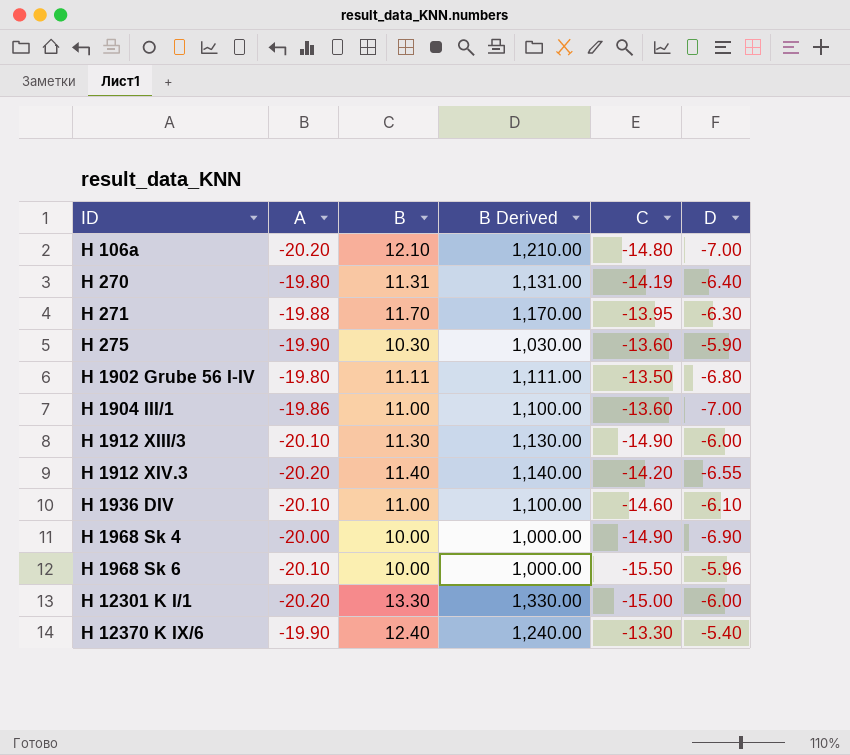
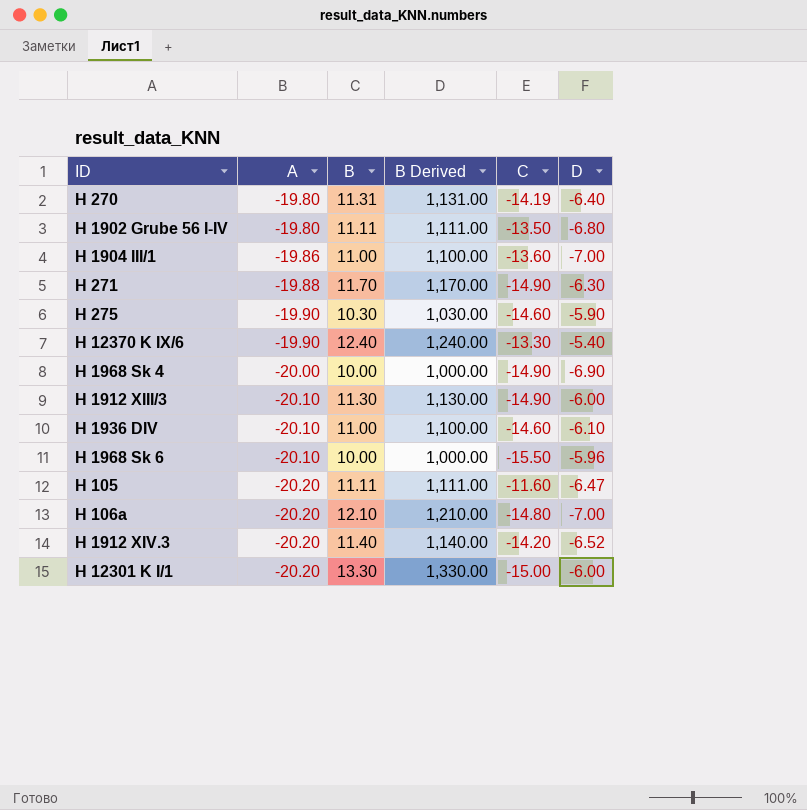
row order: ID ascending -> A descending
H 271 | C: -13.95 -> -14.90
H 275 | C: -13.60 -> -14.60
row H 105: none -> -20.20 | 11.11 | 1,111.00 | -11.60 | -6.47
H 1912 XIV.3 | D: -6.55 -> -6.52

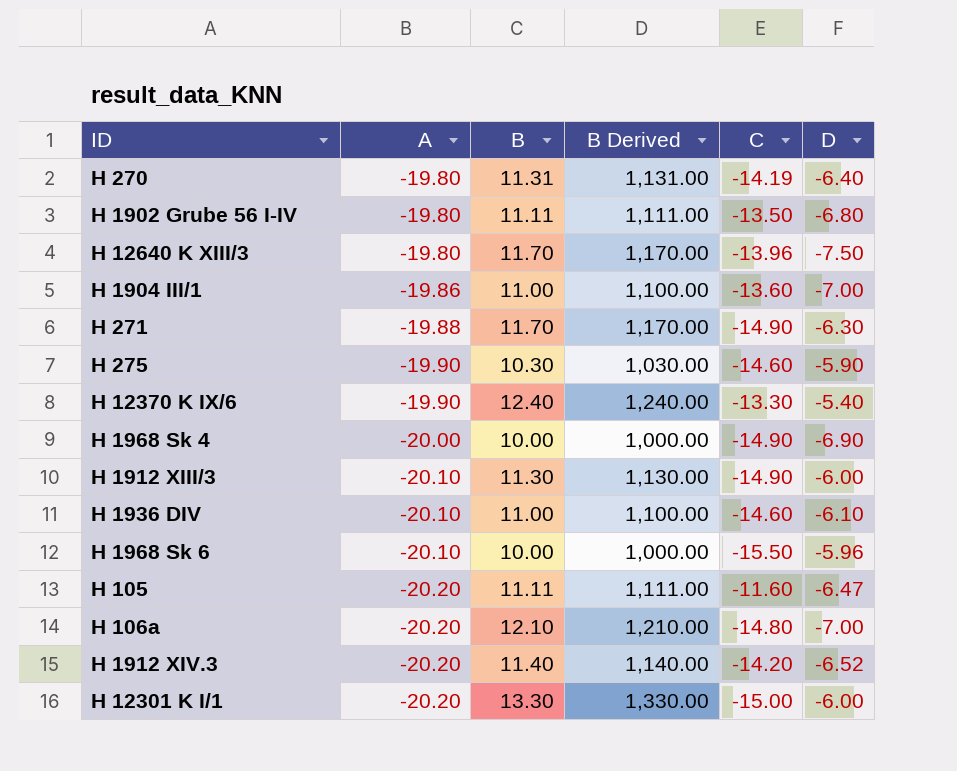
row H 12640 K XIII/3: none -> -19.80 | 11.70 | 1,170.00 | -13.96 | -7.50

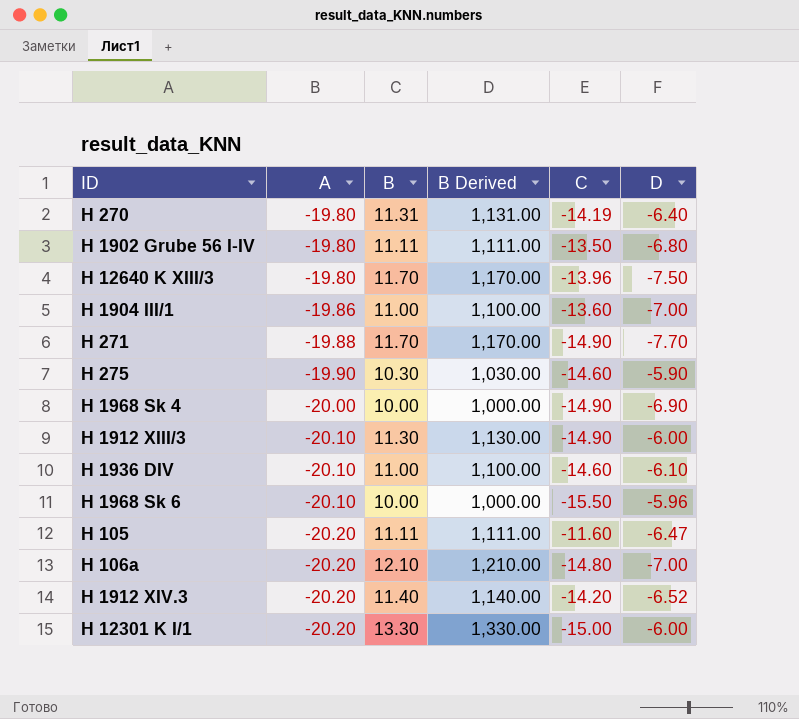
row H 12370 K IX/6: -19.90 | 12.40 | 1,240.00 | -13.30 | -5.40 -> none
H 271 | D: -6.30 -> -7.70

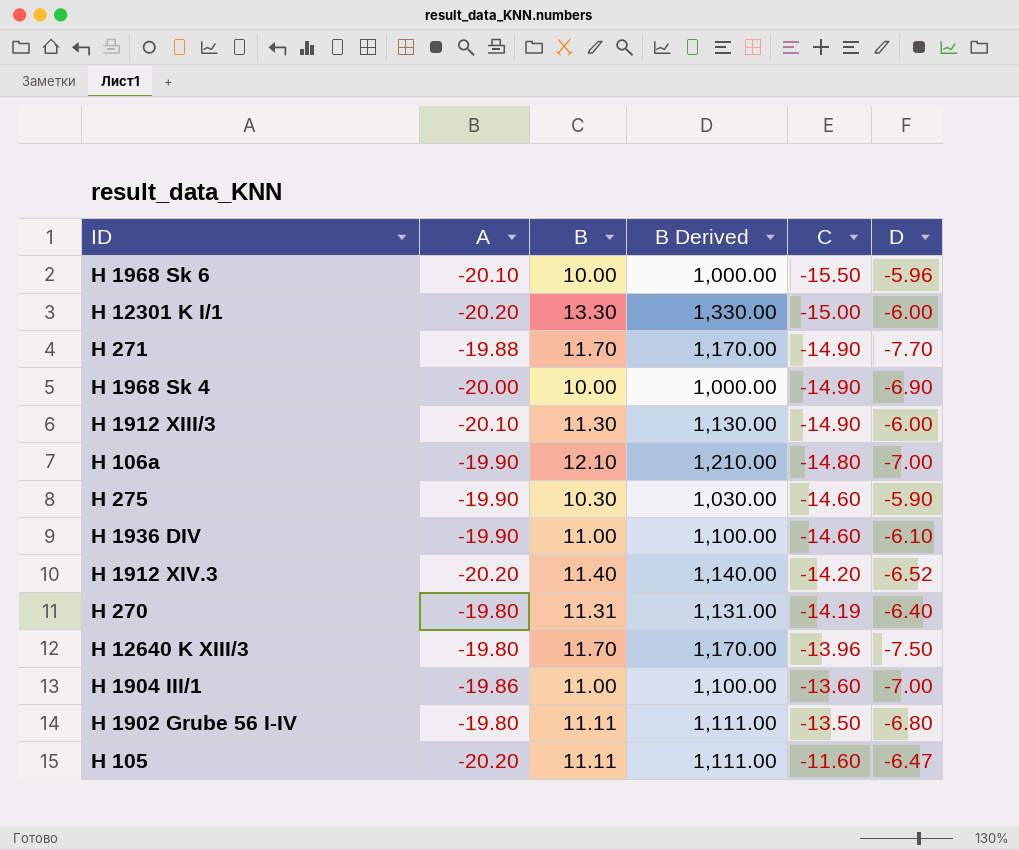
row order: A descending -> C ascending
H 106a | A: -20.20 -> -19.90
H 1936 DIV | A: -20.10 -> -19.90

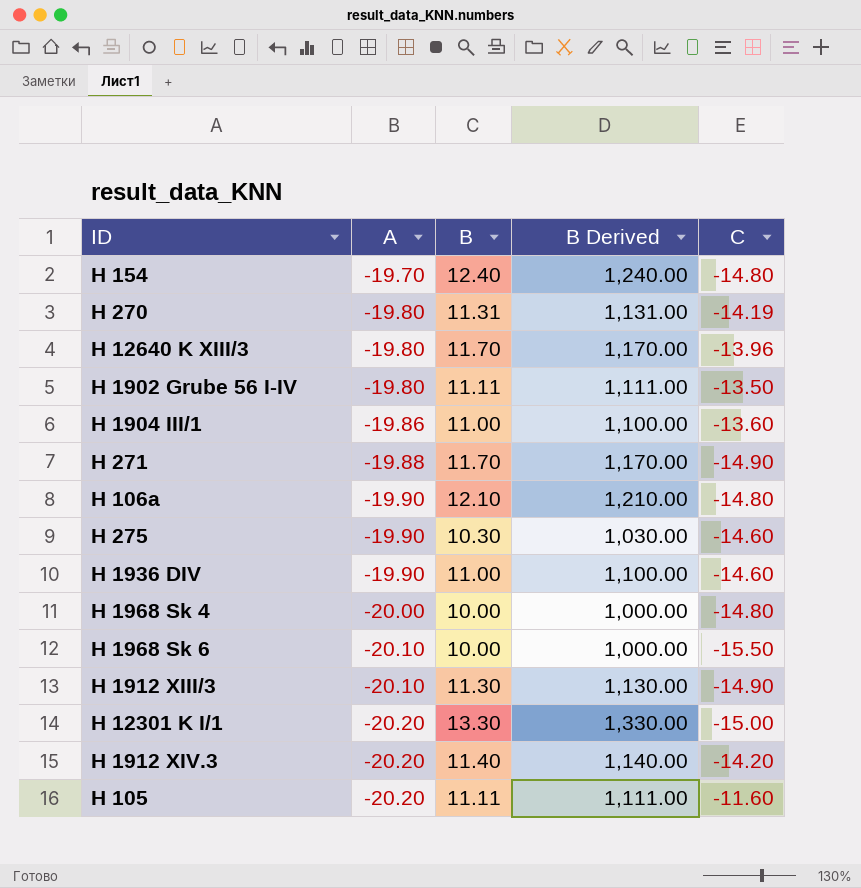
row order: C ascending -> A descending
column D | position: 6 -> none
row H 154: none -> -19.70 | 12.40 | 1,240.00 | -14.80
H 1968 Sk 4 | C: -14.90 -> -14.80

